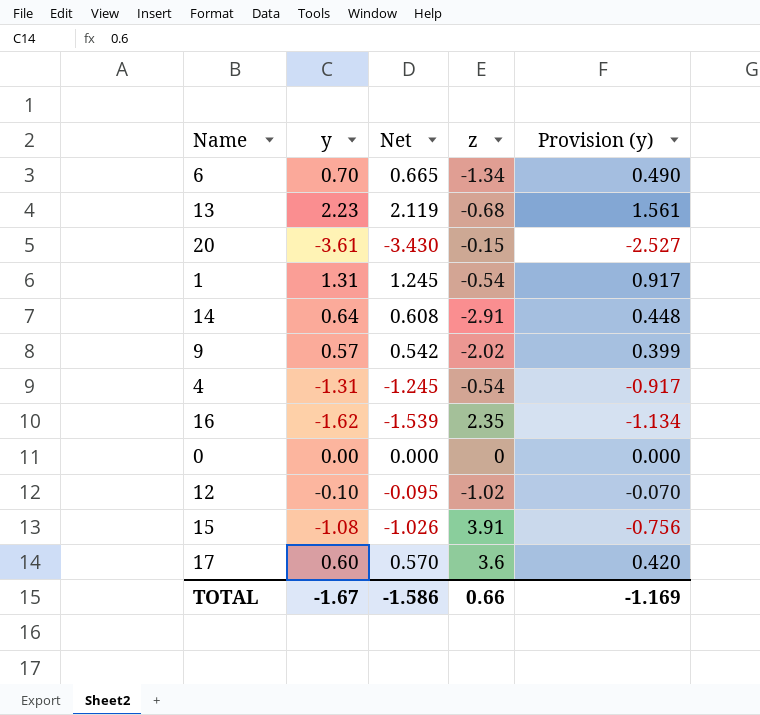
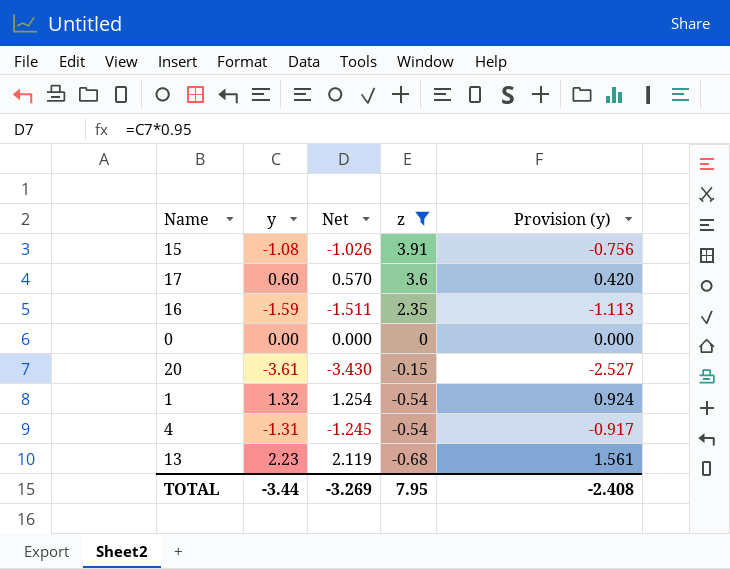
filter: none -> z >= -0.68
row order: none -> z descending
16 | y: -1.62 -> -1.59
16 | Net: -1.539 -> -1.511
16 | Provision (y): -1.134 -> -1.113
1 | y: 1.31 -> 1.32
1 | Net: 1.245 -> 1.254
1 | Provision (y): 0.917 -> 0.924
TOTAL | y: -1.67 -> -3.44
TOTAL | Net: -1.586 -> -3.269
TOTAL | z: 0.66 -> 7.95
TOTAL | Provision (y): -1.169 -> -2.408

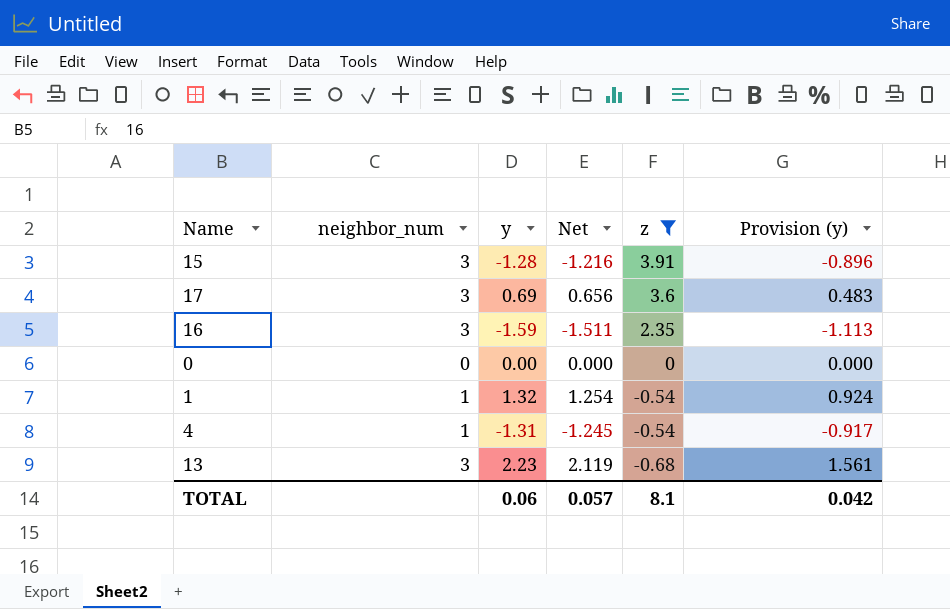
column neighbor_num | position: none -> 2
row 20: -3.61 | -3.430 | -0.15 | -2.527 -> none
15 | y: -1.08 -> -1.28
15 | Net: -1.026 -> -1.216
15 | Provision (y): -0.756 -> -0.896
17 | y: 0.60 -> 0.69
17 | Net: 0.570 -> 0.656
17 | Provision (y): 0.420 -> 0.483
TOTAL | y: -3.44 -> 0.06
TOTAL | Net: -3.269 -> 0.057
TOTAL | z: 7.95 -> 8.1
TOTAL | Provision (y): -2.408 -> 0.042

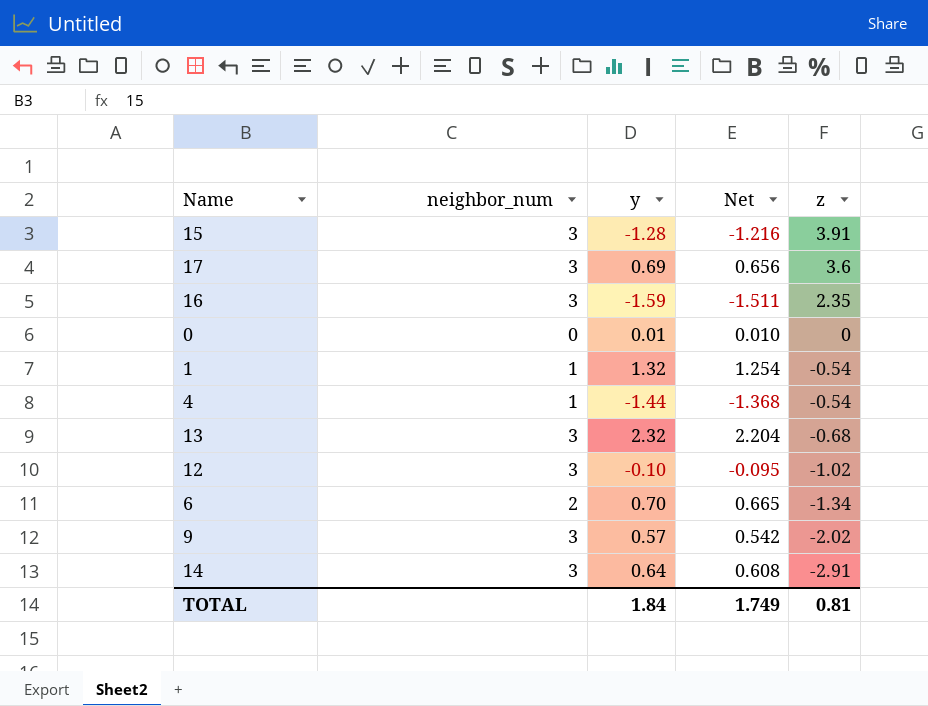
filter: z >= -0.68 -> none
column Provision (y) | formula: [y] * 0.7 -> none
0 | y: 0.00 -> 0.01
0 | Net: 0.000 -> 0.010
4 | y: -1.31 -> -1.44
4 | Net: -1.245 -> -1.368
13 | y: 2.23 -> 2.32
13 | Net: 2.119 -> 2.204
TOTAL | y: 0.06 -> 1.84
TOTAL | Net: 0.057 -> 1.749
TOTAL | z: 8.1 -> 0.81

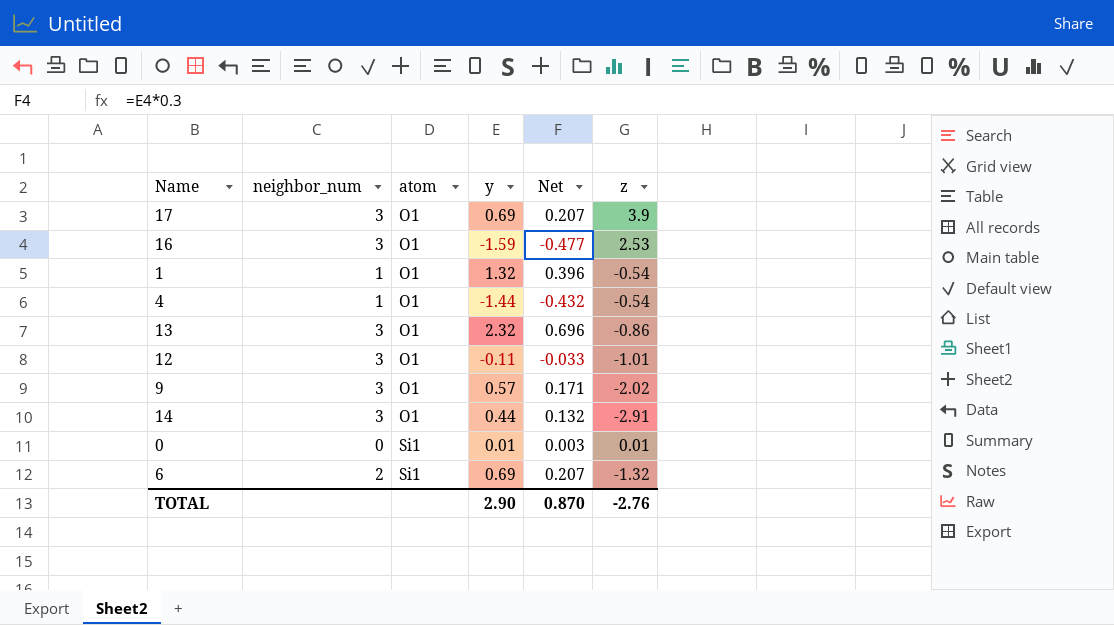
row order: z descending -> atom ascending
column atom | position: none -> 3
column Net | formula: [y] * 0.95 -> [y] * 0.3
row 15: 3 | -1.28 | -1.216 | 3.91 -> none
17 | z: 3.6 -> 3.9
16 | z: 2.35 -> 2.53
13 | z: -0.68 -> -0.86
12 | y: -0.10 -> -0.11
12 | z: -1.02 -> -1.01
14 | y: 0.64 -> 0.44
0 | z: 0 -> 0.01
6 | y: 0.70 -> 0.69
6 | z: -1.34 -> -1.32
TOTAL | y: 1.84 -> 2.90
TOTAL | Net: 1.749 -> 0.870
TOTAL | z: 0.81 -> -2.76

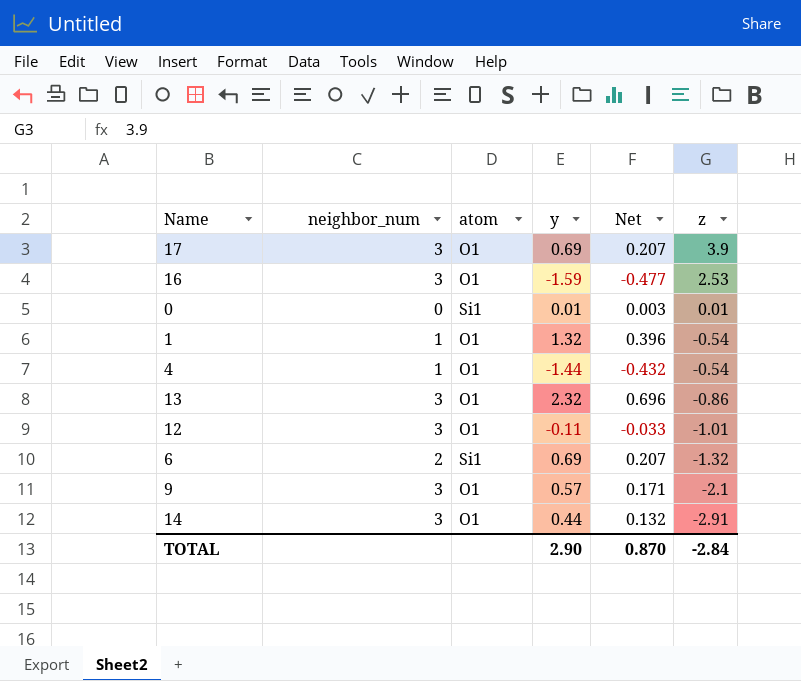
row order: atom ascending -> z descending
9 | z: -2.02 -> -2.1
TOTAL | z: -2.76 -> -2.84

